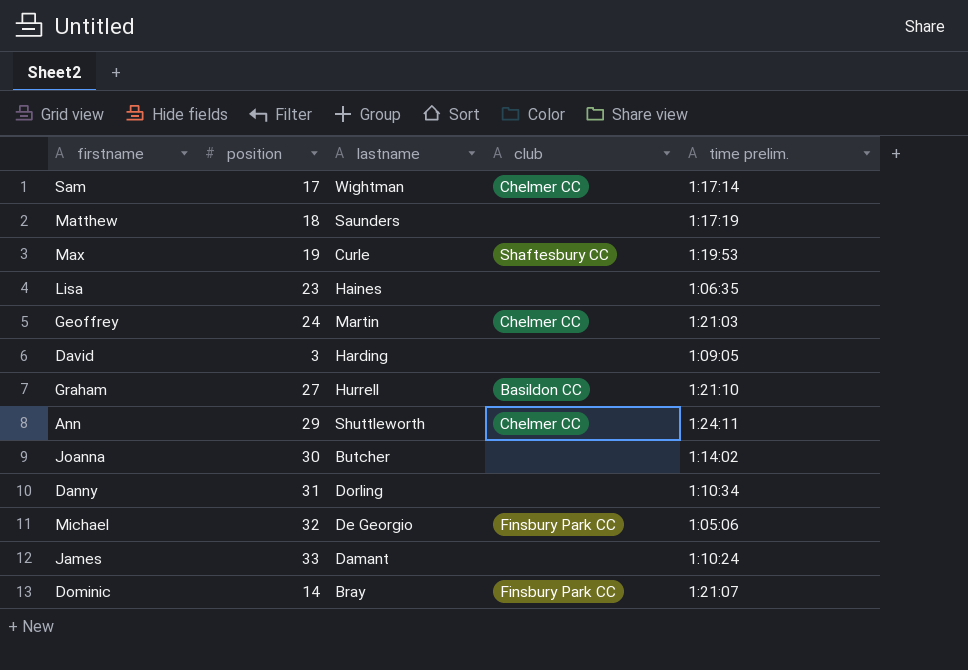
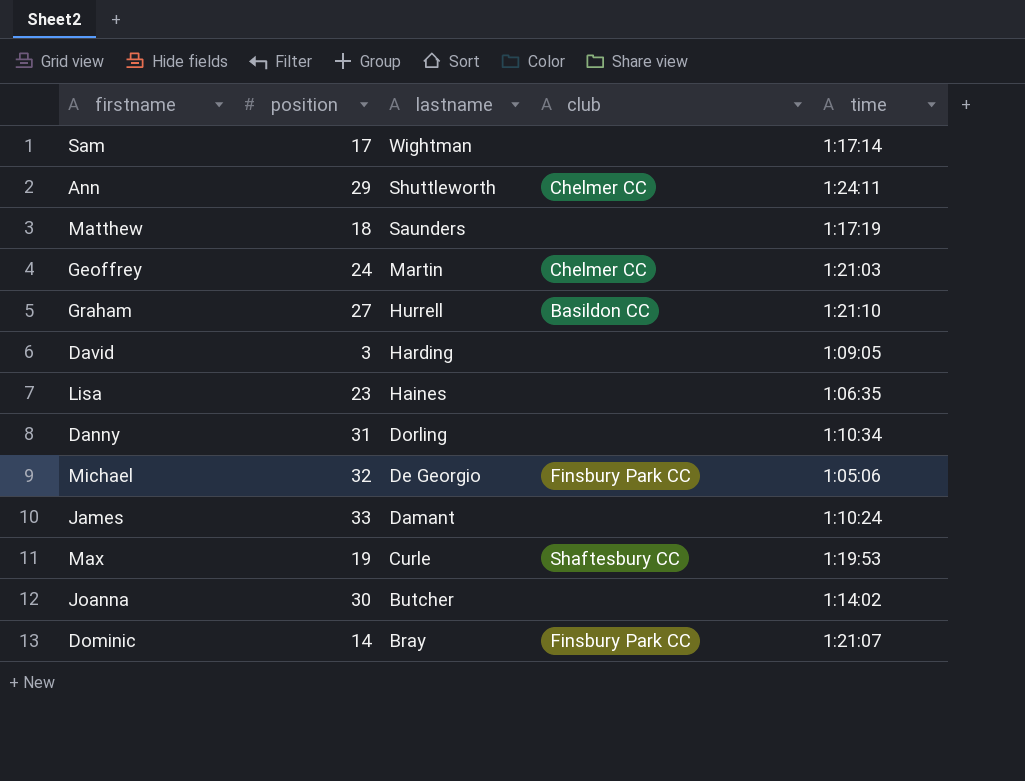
row order: none -> lastname descending
column name: time prelim. -> time
Sam | club: Chelmer CC -> none

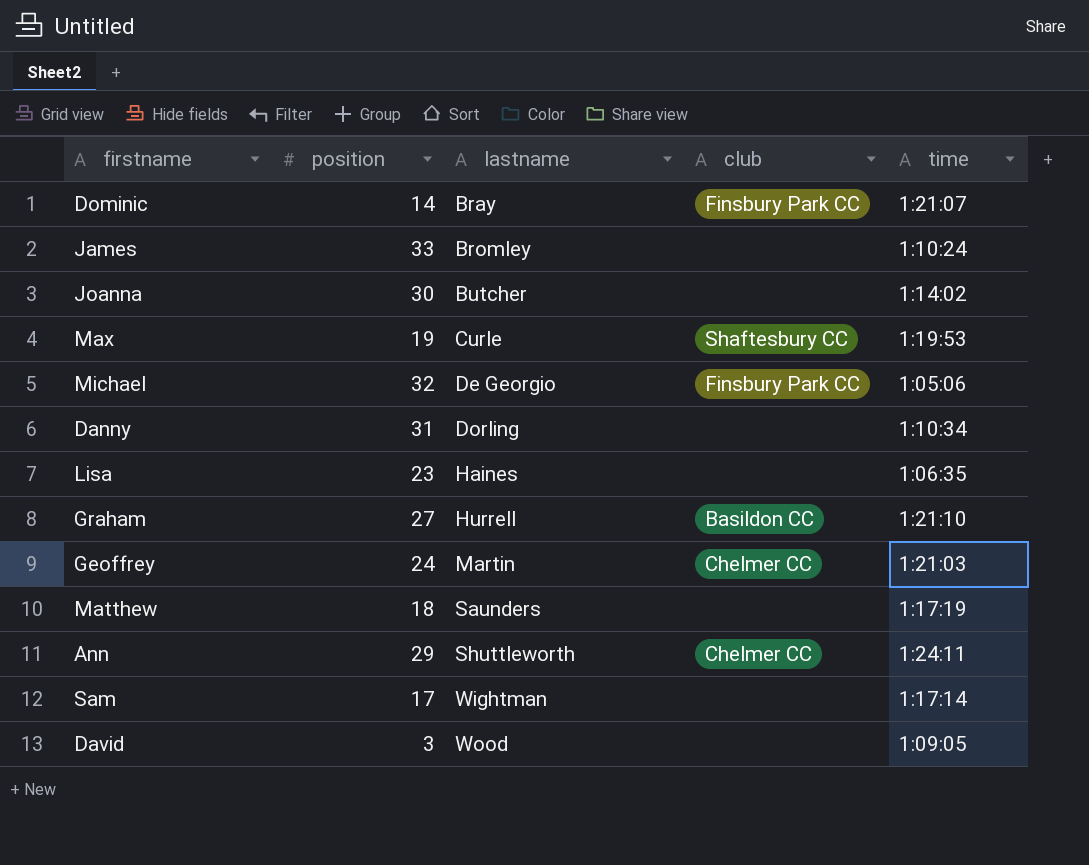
row order: lastname descending -> lastname ascending
James | lastname: Damant -> Bromley
David | lastname: Harding -> Wood

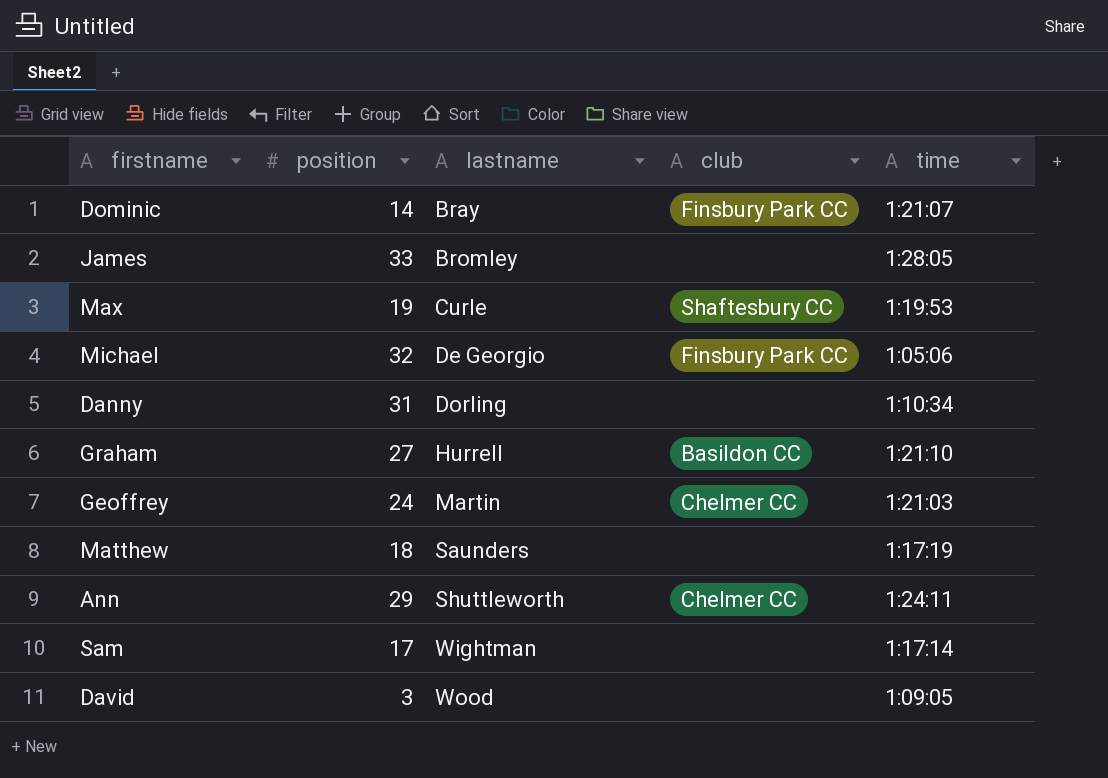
row Joanna: 30 | Butcher | none | 1:14:02 -> none
row Lisa: 23 | Haines | none | 1:06:35 -> none
James | time: 1:10:24 -> 1:28:05

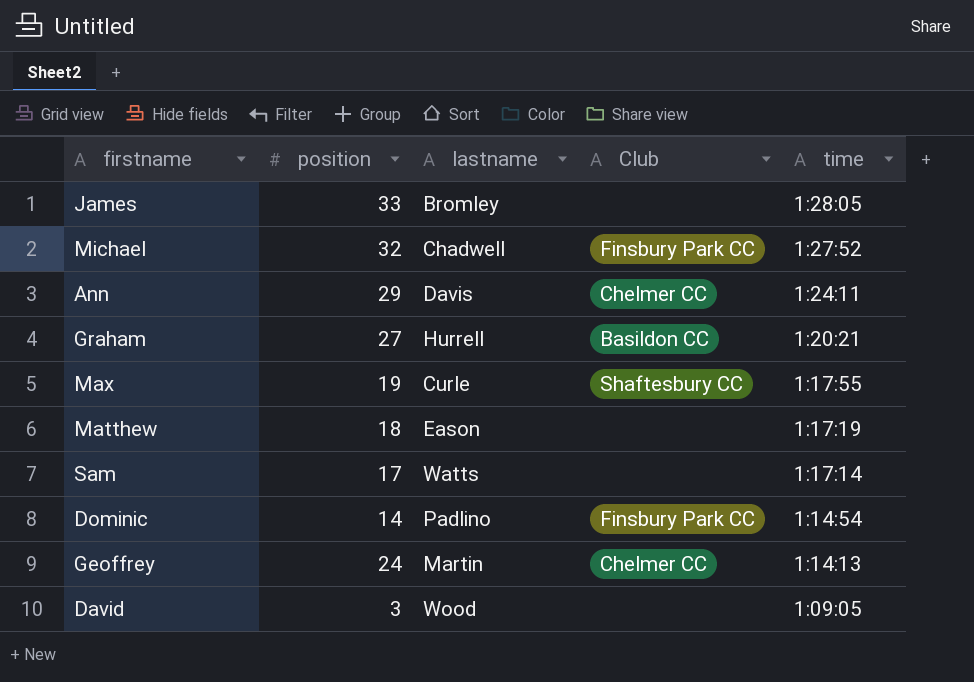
row order: lastname ascending -> time descending
column name: club -> Club
row Danny: 31 | Dorling | none | 1:10:34 -> none
Michael | lastname: De Georgio -> Chadwell
Michael | time: 1:05:06 -> 1:27:52
Ann | lastname: Shuttleworth -> Davis
Graham | time: 1:21:10 -> 1:20:21
Max | time: 1:19:53 -> 1:17:55
Matthew | lastname: Saunders -> Eason
Sam | lastname: Wightman -> Watts
Dominic | lastname: Bray -> Padlino
Dominic | time: 1:21:07 -> 1:14:54
Geoffrey | time: 1:21:03 -> 1:14:13

